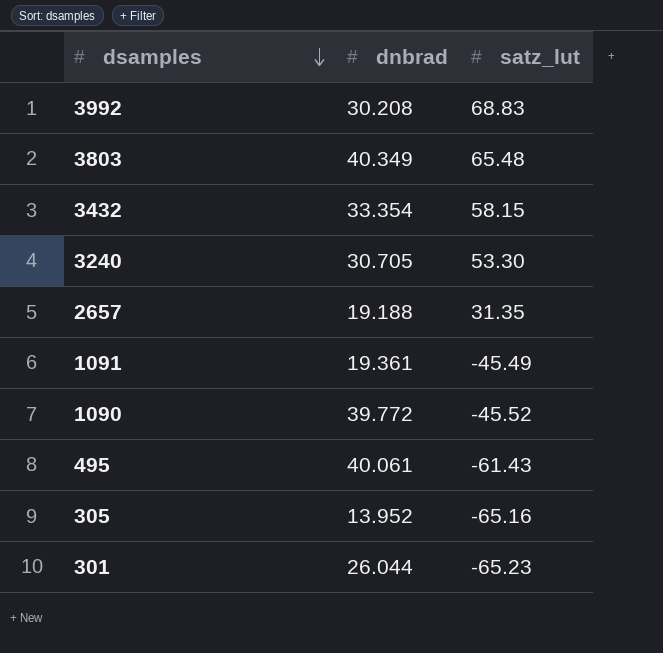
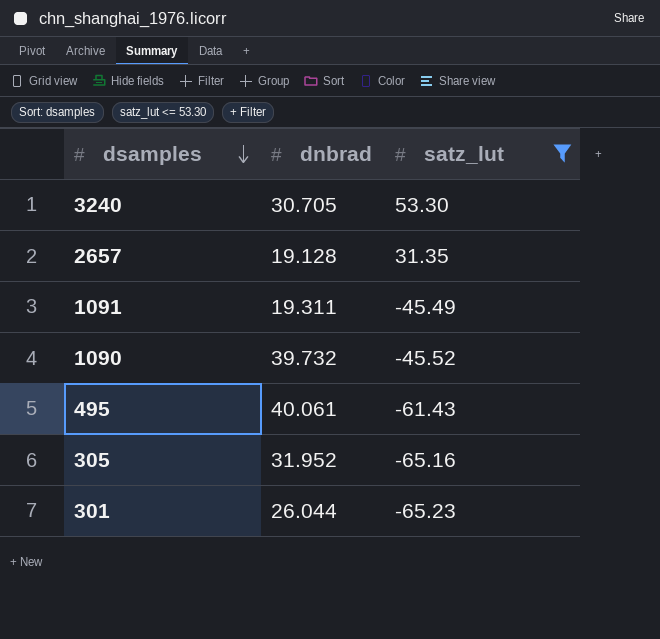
filter: none -> satz_lut <= 53.30
2657 | dnbrad: 19.188 -> 19.128
1091 | dnbrad: 19.361 -> 19.311
1090 | dnbrad: 39.772 -> 39.732
305 | dnbrad: 13.952 -> 31.952

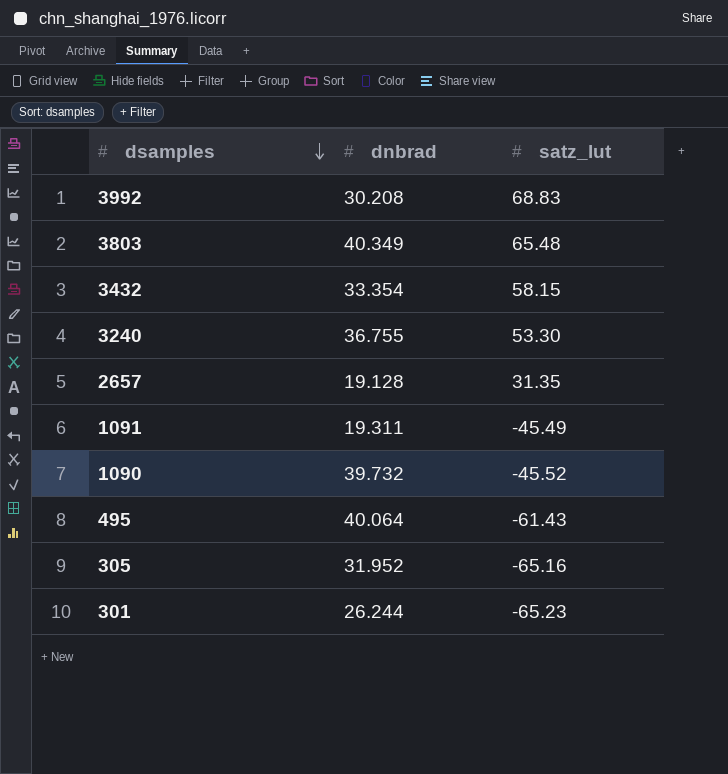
filter: satz_lut <= 53.30 -> none
3240 | dnbrad: 30.705 -> 36.755
495 | dnbrad: 40.061 -> 40.064
301 | dnbrad: 26.044 -> 26.244

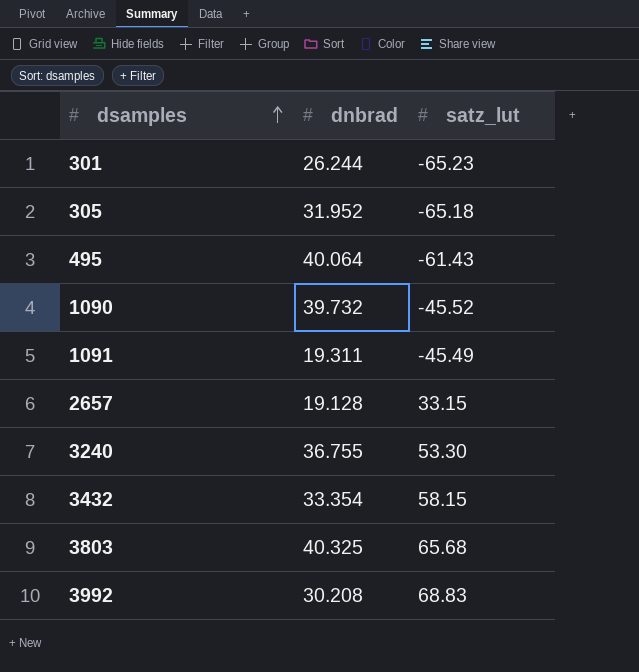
row order: dsamples descending -> dsamples ascending
305 | satz_lut: -65.16 -> -65.18
2657 | satz_lut: 31.35 -> 33.15
3803 | dnbrad: 40.349 -> 40.325
3803 | satz_lut: 65.48 -> 65.68

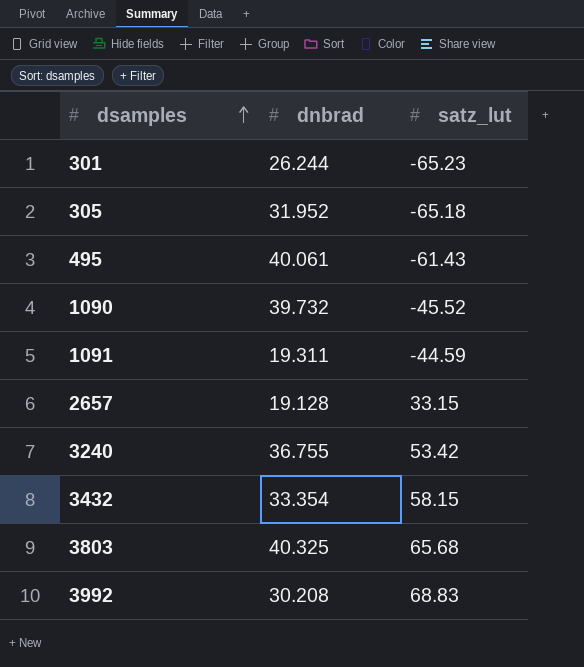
495 | dnbrad: 40.064 -> 40.061
1091 | satz_lut: -45.49 -> -44.59
3240 | satz_lut: 53.30 -> 53.42

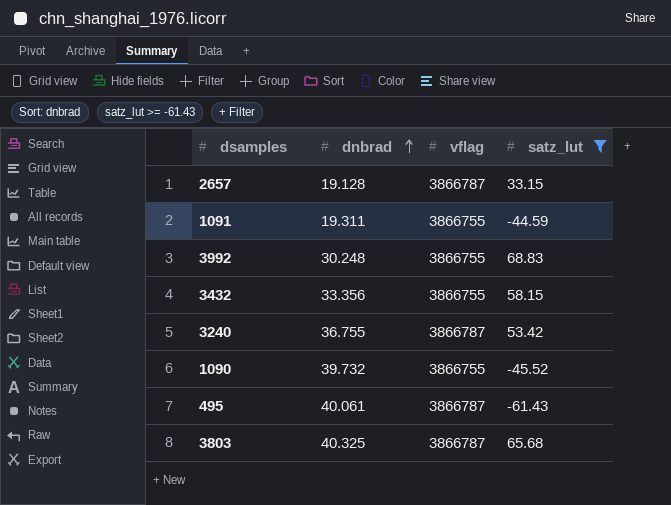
filter: none -> satz_lut >= -61.43
row order: dsamples ascending -> dnbrad ascending
column vflag | position: none -> 3
3992 | dnbrad: 30.208 -> 30.248
3432 | dnbrad: 33.354 -> 33.356

